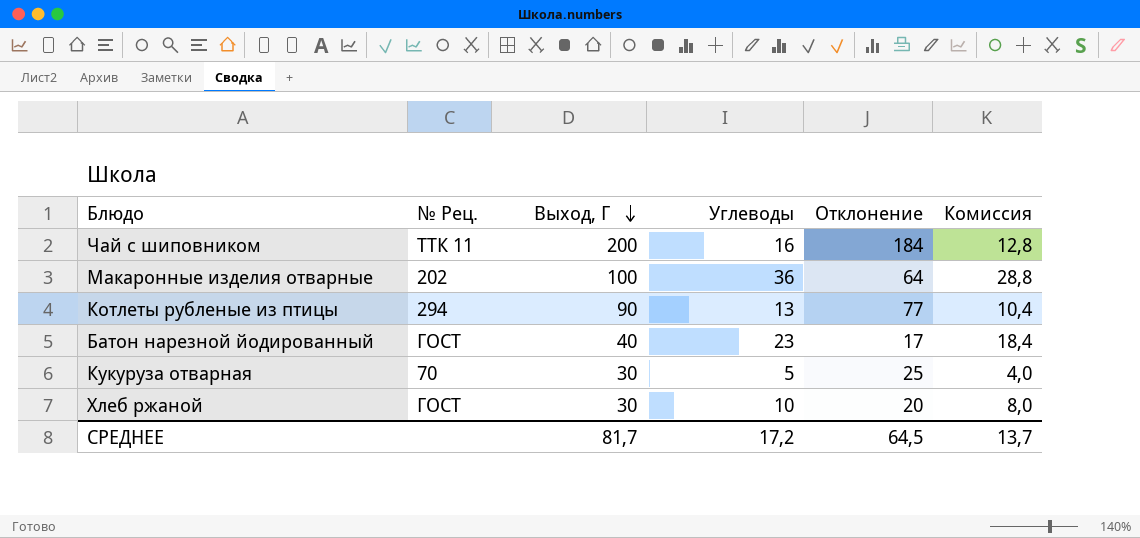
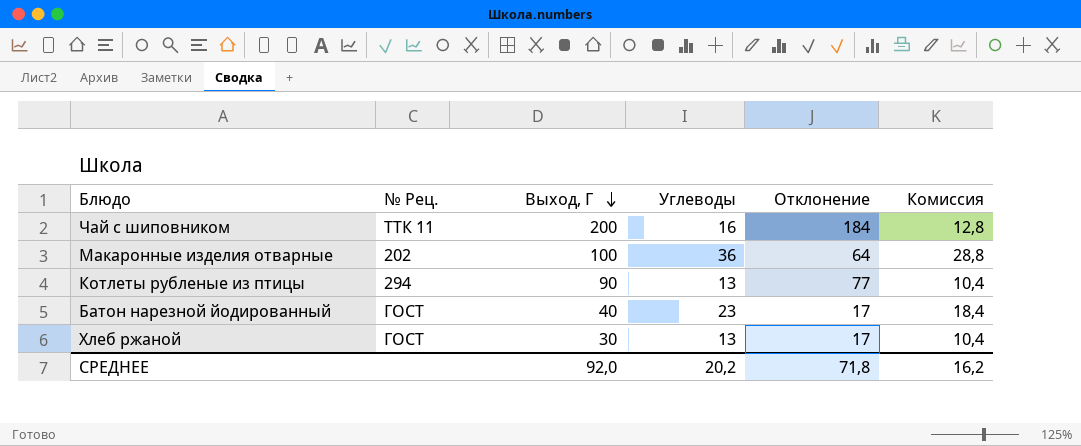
row Кукуруза отварная: 70 | 30 | 5 | 25 | 4,0 -> none
Хлеб ржаной | Углеводы: 10 -> 13
Хлеб ржаной | Отклонение: 20 -> 17
Хлеб ржаной | Комиссия: 8,0 -> 10,4
СРЕДНЕЕ | Выход, Г: 81,7 -> 92,0
СРЕДНЕЕ | Углеводы: 17,2 -> 20,2
СРЕДНЕЕ | Отклонение: 64,5 -> 71,8
СРЕДНЕЕ | Комиссия: 13,7 -> 16,2

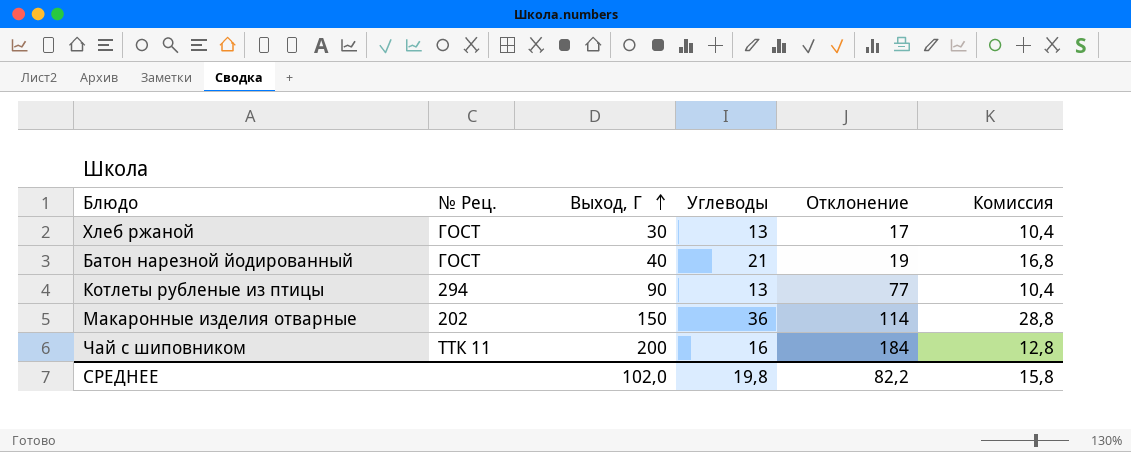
row order: Выход, Г descending -> Выход, Г ascending
Батон нарезной йодированный | Углеводы: 23 -> 21
Батон нарезной йодированный | Отклонение: 17 -> 19
Батон нарезной йодированный | Комиссия: 18,4 -> 16,8
Макаронные изделия отварные | Выход, Г: 100 -> 150
Макаронные изделия отварные | Отклонение: 64 -> 114
СРЕДНЕЕ | Выход, Г: 92,0 -> 102,0
СРЕДНЕЕ | Углеводы: 20,2 -> 19,8
СРЕДНЕЕ | Отклонение: 71,8 -> 82,2
СРЕДНЕЕ | Комиссия: 16,2 -> 15,8

